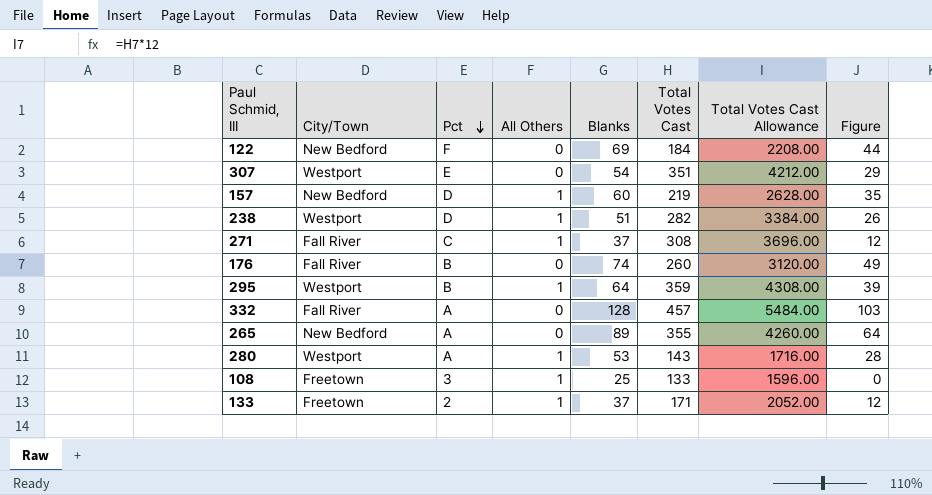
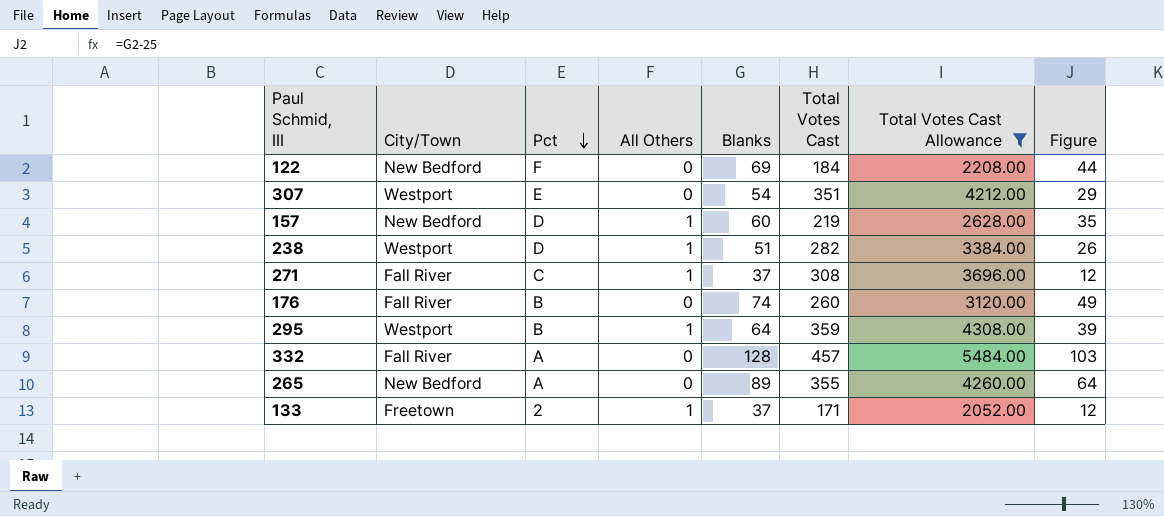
filter: none -> Total Votes Cast Allowance >= 2052.00

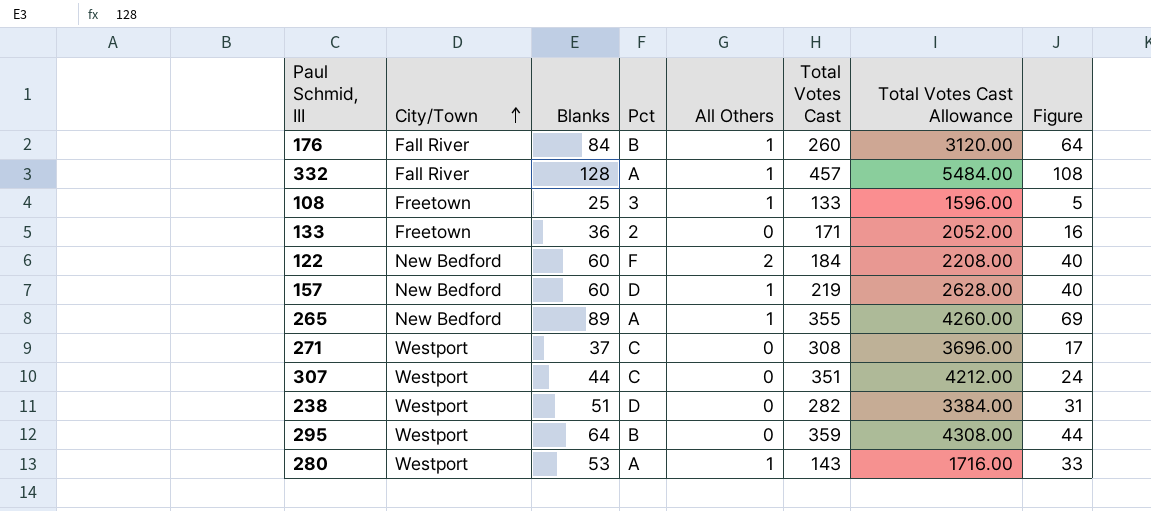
filter: Total Votes Cast Allowance >= 2052.00 -> none
row order: Pct descending -> City/Town ascending
column Blanks | position: 5 -> 3
column Figure | formula: [Blanks] - 25 -> [Blanks] - 20
176 | Blanks: 74 -> 84
176 | All Others: 0 -> 1
332 | All Others: 0 -> 1
133 | Blanks: 37 -> 36
133 | All Others: 1 -> 0
122 | Blanks: 69 -> 60
122 | All Others: 0 -> 2
265 | All Others: 0 -> 1
271 | City/Town: Fall River -> Westport
271 | All Others: 1 -> 0
307 | Blanks: 54 -> 44
307 | Pct: E -> C
238 | All Others: 1 -> 0
295 | All Others: 1 -> 0

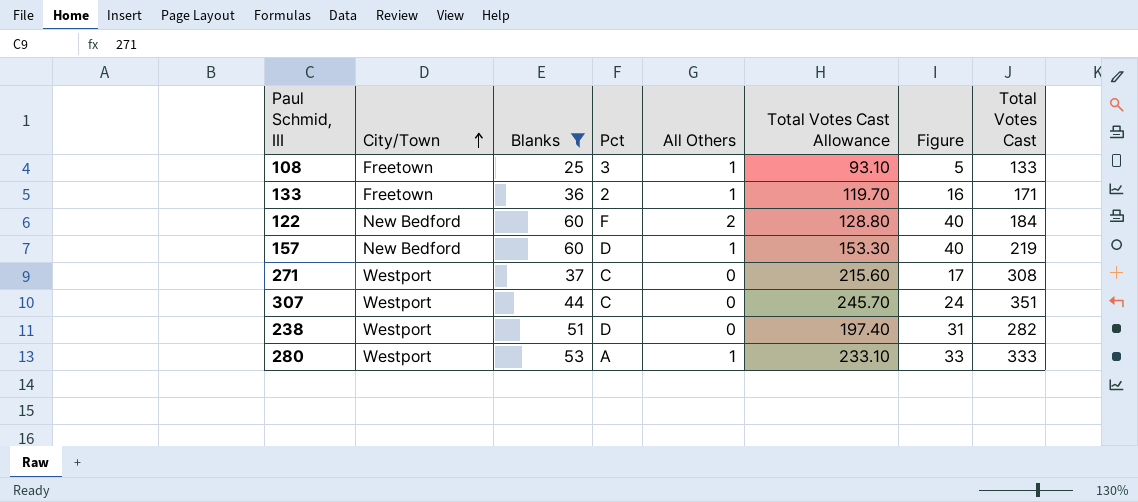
filter: none -> Blanks <= 60
column Total Votes Cast Allowance | formula: [Total Votes Cast] * 12 -> [Total Votes Cast] * 0.7
column Total Votes Cast | position: 6 -> 8
133 | All Others: 0 -> 1
280 | Total Votes Cast: 143 -> 333

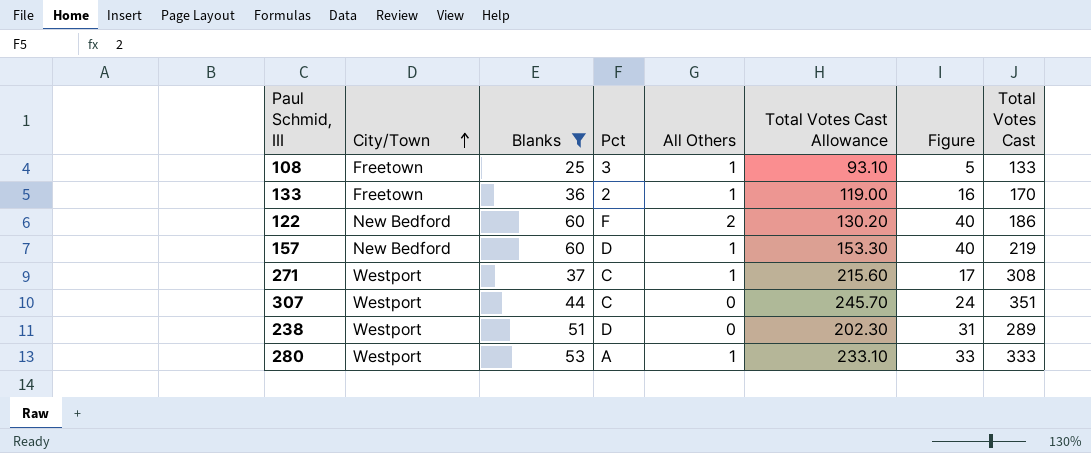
133 | Total Votes Cast Allowance: 119.70 -> 119.00
133 | Total Votes Cast: 171 -> 170
122 | Total Votes Cast Allowance: 128.80 -> 130.20
122 | Total Votes Cast: 184 -> 186
271 | All Others: 0 -> 1
238 | Total Votes Cast Allowance: 197.40 -> 202.30
238 | Total Votes Cast: 282 -> 289

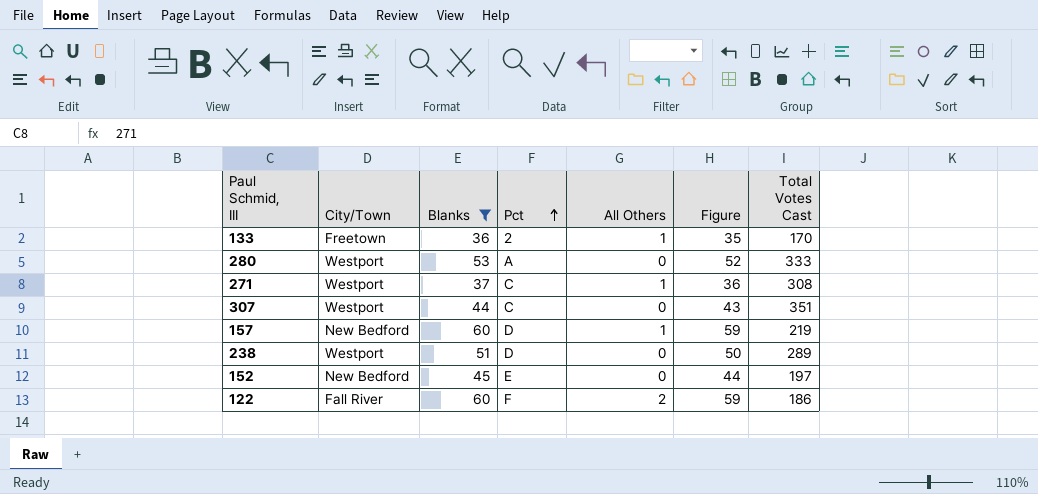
row order: City/Town ascending -> Pct ascending
column Total Votes Cast Allowance | formula: [Total Votes Cast] * 0.7 -> none
column Figure | formula: [Blanks] - 20 -> [Blanks] - 1
row 108: Freetown | 25 | 3 | 1 | 93.10 | 5 | 133 -> none
280 | All Others: 1 -> 0
row 152: none -> New Bedford | 45 | E | 0 | 44 | 197
122 | City/Town: New Bedford -> Fall River

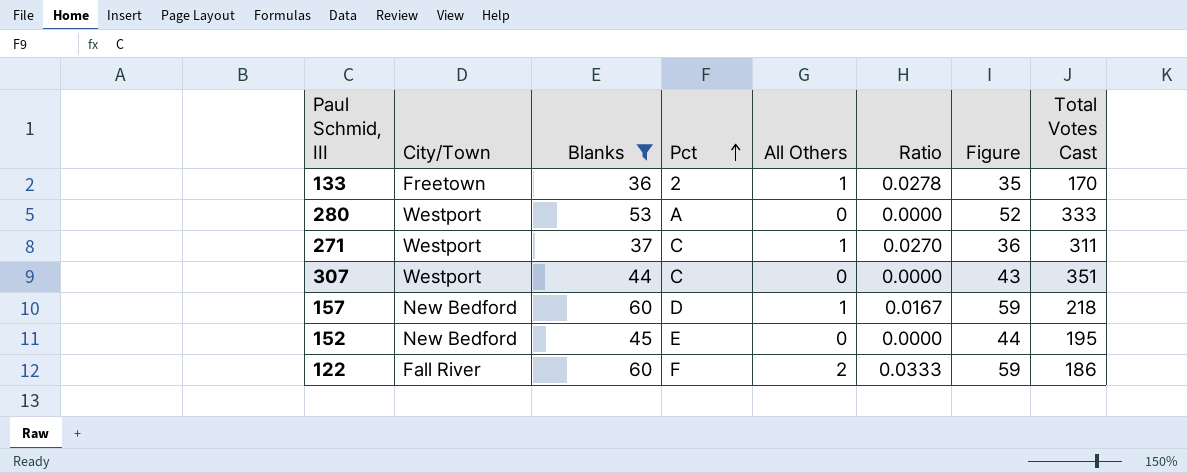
column Ratio | formula: none -> [All Others] / [Blanks]
row 238: Westport | 51 | D | 0 | 50 | 289 -> none
271 | Total Votes Cast: 308 -> 311
157 | Total Votes Cast: 219 -> 218
152 | Total Votes Cast: 197 -> 195

